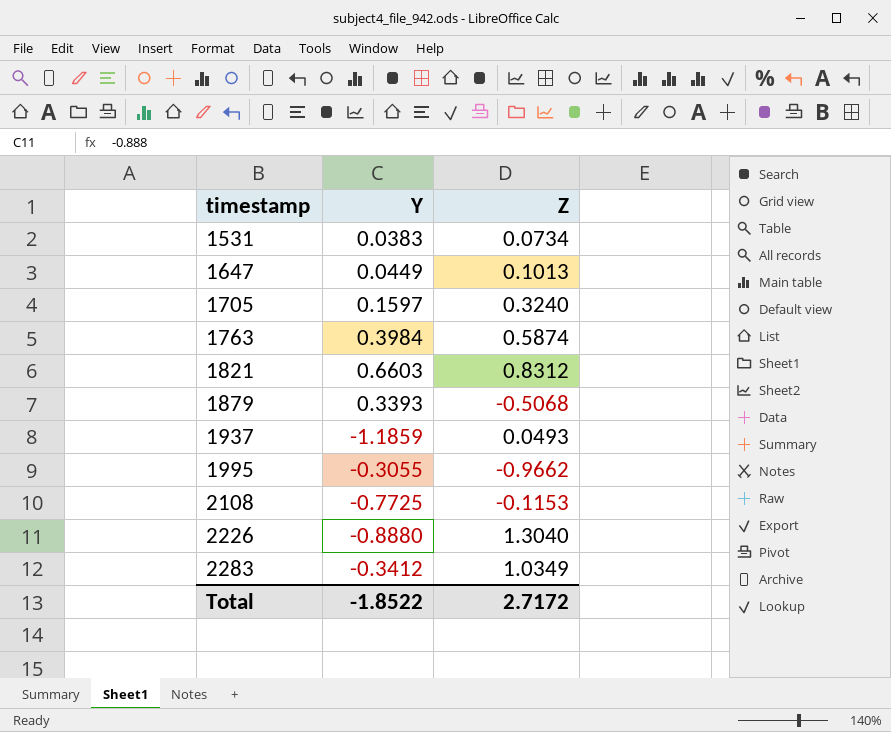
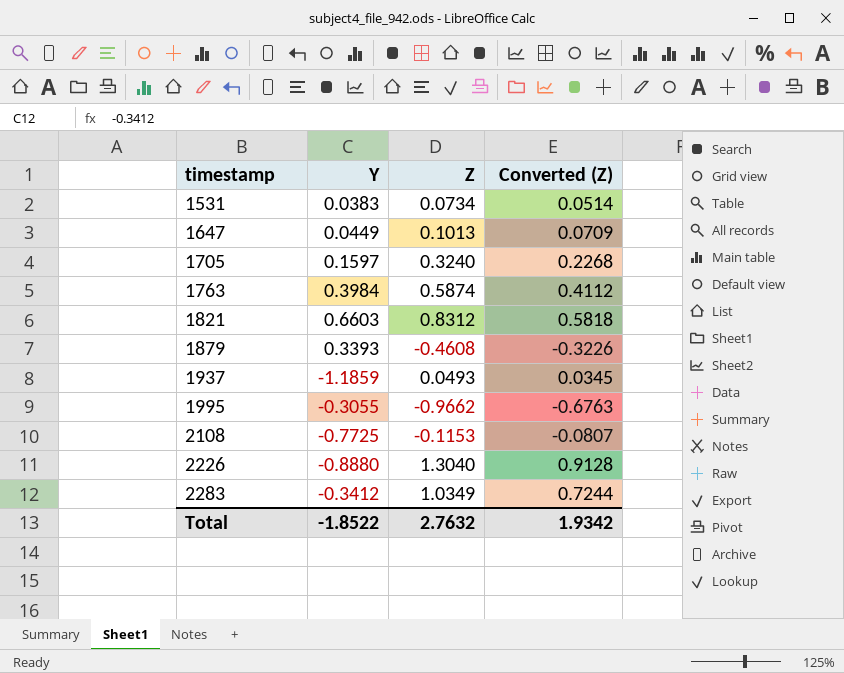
column Converted (Z) | formula: none -> [Z] * 0.7
1879 | Z: -0.5068 -> -0.4608
Total | Z: 2.7172 -> 2.7632

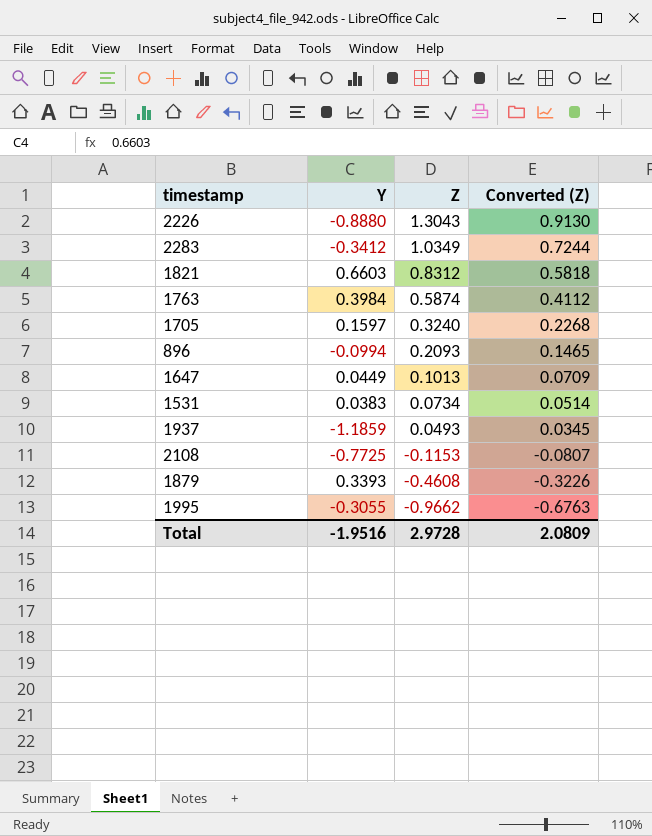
row order: timestamp ascending -> Z descending
2226 | Z: 1.3040 -> 1.3043
2226 | Converted (Z): 0.9128 -> 0.9130
row 896: none -> -0.0994 | 0.2093 | 0.1465
Total | Y: -1.8522 -> -1.9516
Total | Z: 2.7632 -> 2.9728
Total | Converted (Z): 1.9342 -> 2.0809

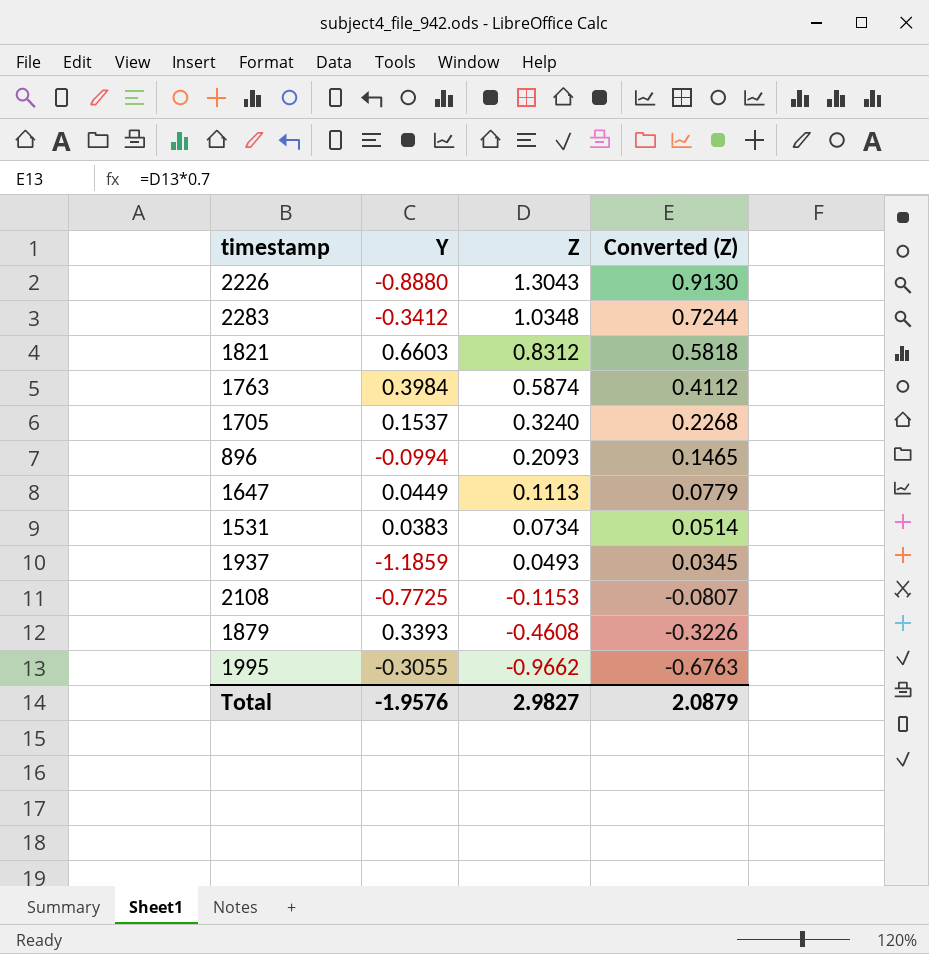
2283 | Z: 1.0349 -> 1.0348
1705 | Y: 0.1597 -> 0.1537
1647 | Z: 0.1013 -> 0.1113
1647 | Converted (Z): 0.0709 -> 0.0779
Total | Y: -1.9516 -> -1.9576
Total | Z: 2.9728 -> 2.9827
Total | Converted (Z): 2.0809 -> 2.0879

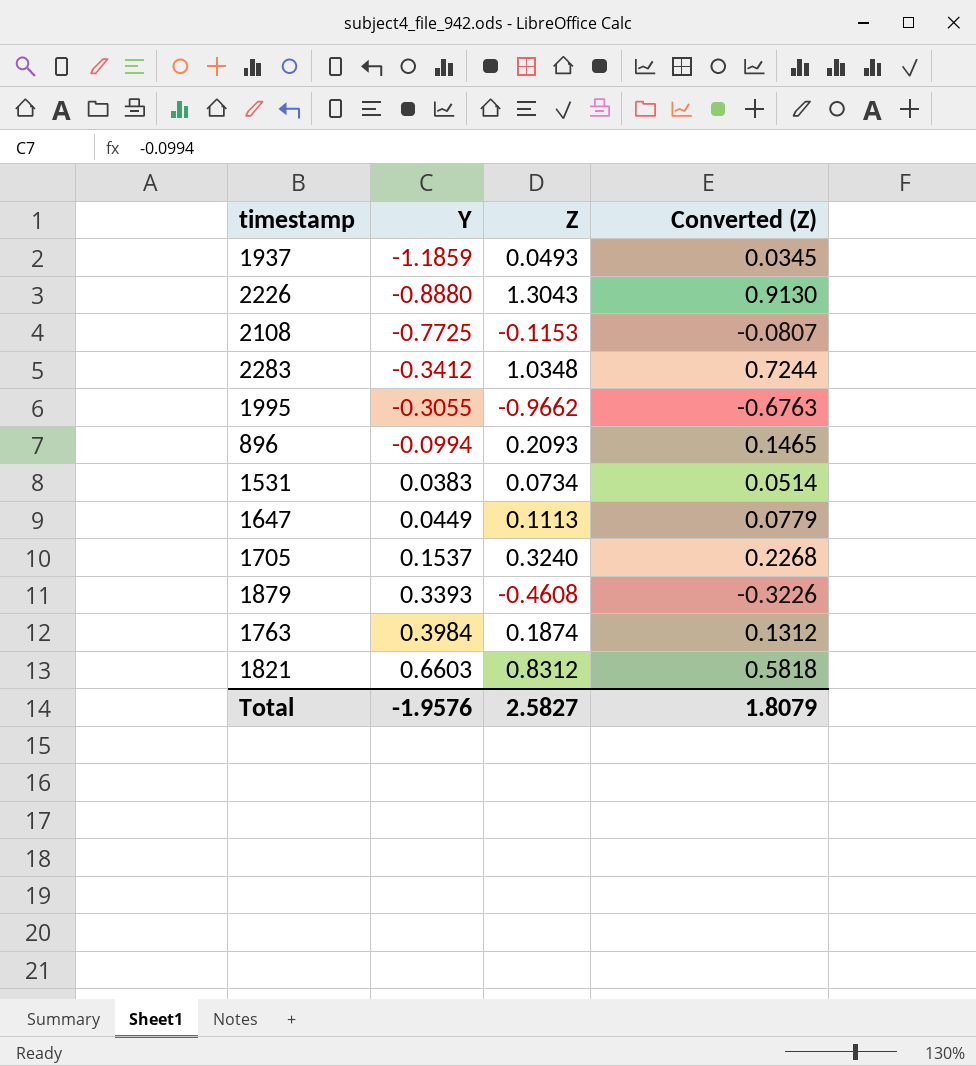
row order: Z descending -> Y ascending
1763 | Z: 0.5874 -> 0.1874
1763 | Converted (Z): 0.4112 -> 0.1312
Total | Z: 2.9827 -> 2.5827
Total | Converted (Z): 2.0879 -> 1.8079

